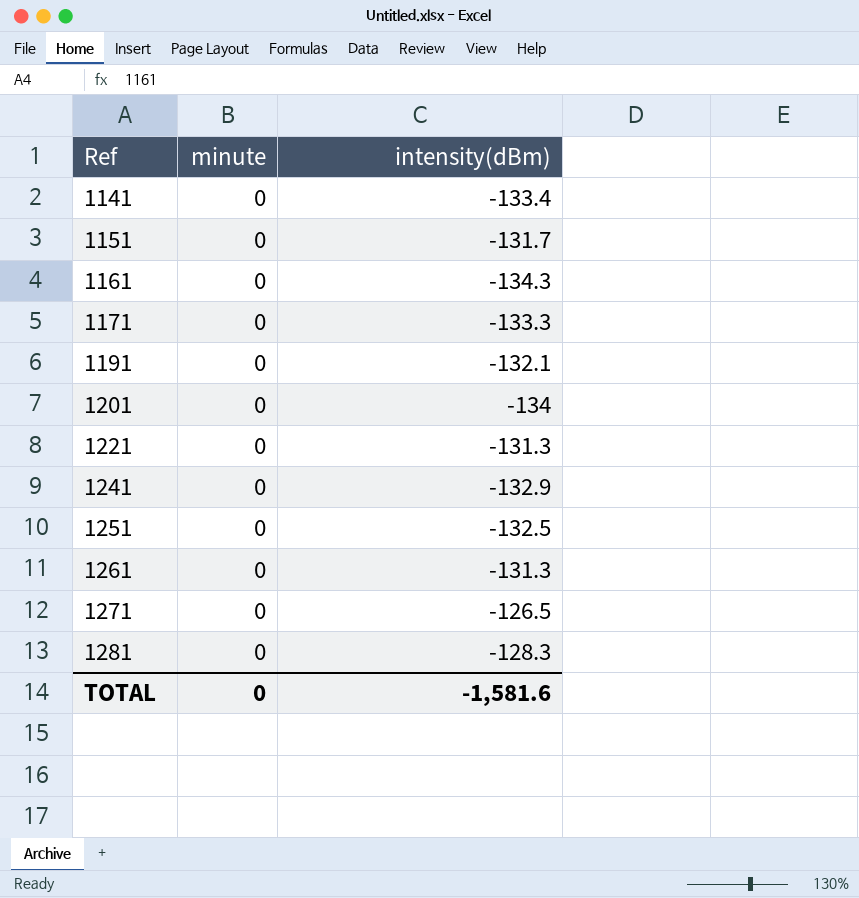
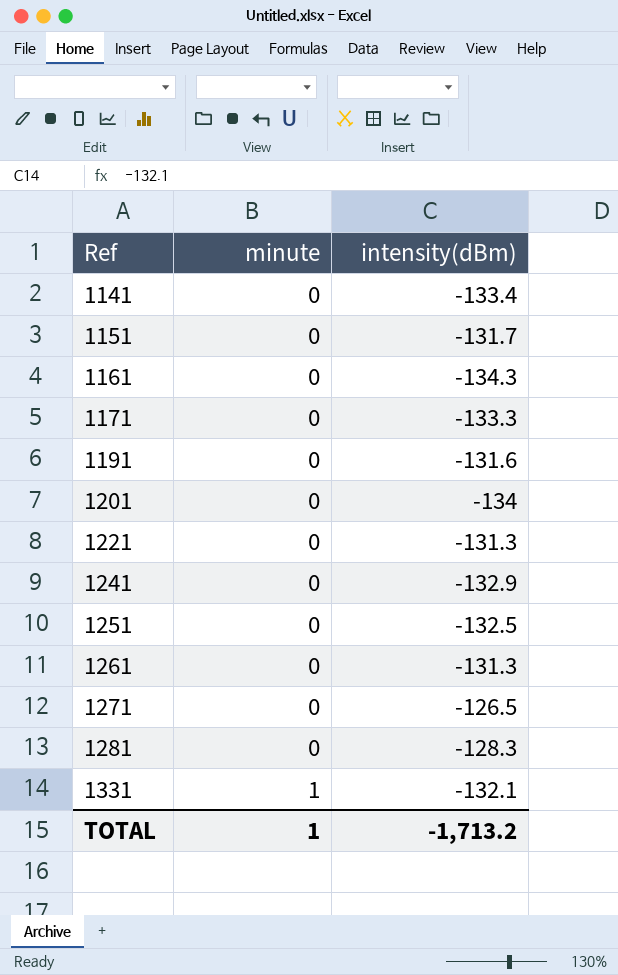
1191 | intensity(dBm): -132.1 -> -131.6
row 1331: none -> 1 | -132.1
TOTAL | minute: 0 -> 1
TOTAL | intensity(dBm): -1,581.6 -> -1,713.2

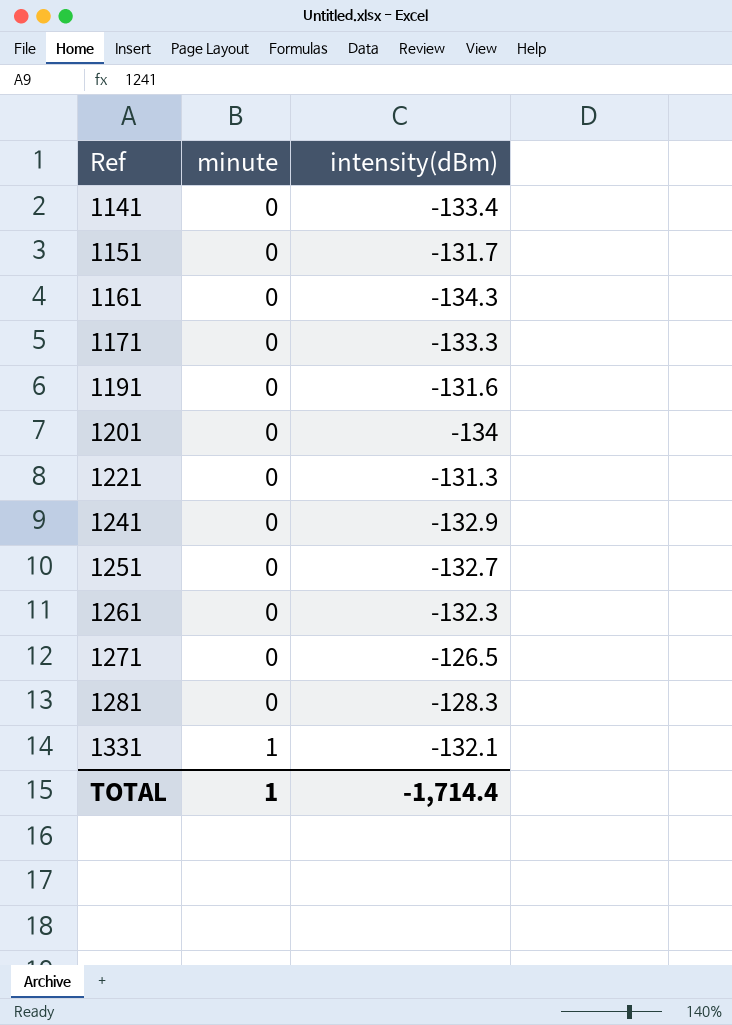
1251 | intensity(dBm): -132.5 -> -132.7
1261 | intensity(dBm): -131.3 -> -132.3
TOTAL | intensity(dBm): -1,713.2 -> -1,714.4

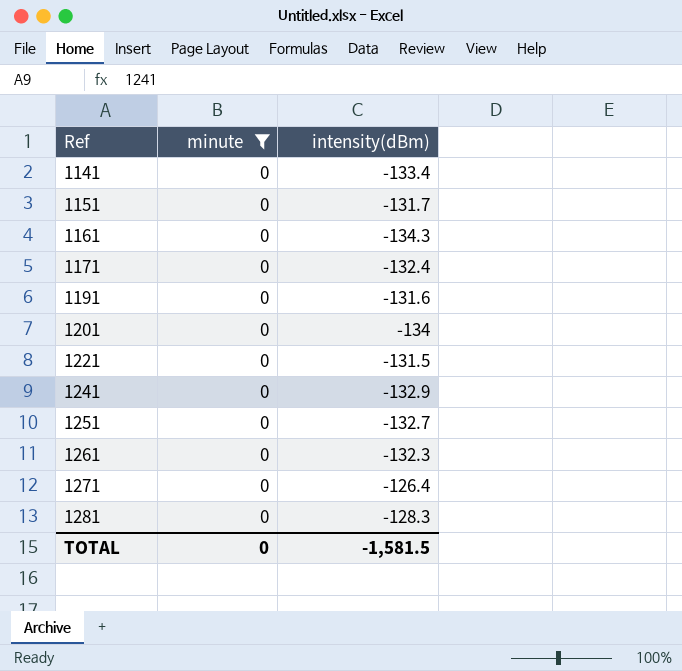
filter: none -> minute = 0
1171 | intensity(dBm): -133.3 -> -132.4
1221 | intensity(dBm): -131.3 -> -131.5
1271 | intensity(dBm): -126.5 -> -126.4
TOTAL | minute: 1 -> 0
TOTAL | intensity(dBm): -1,714.4 -> -1,581.5

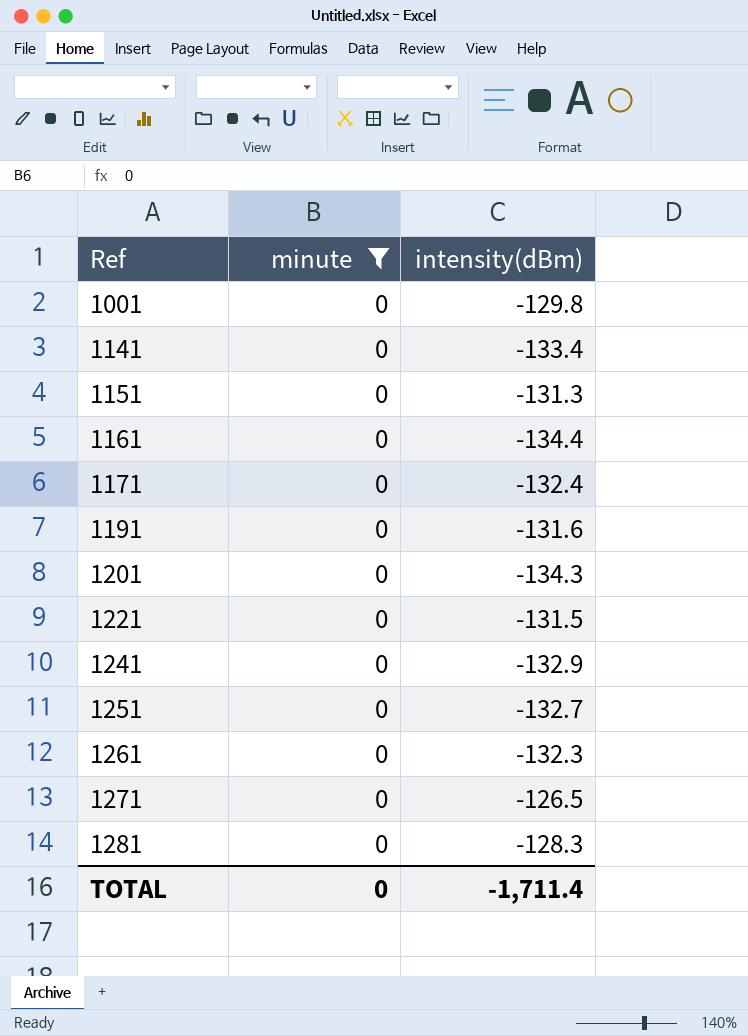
row 1001: none -> 0 | -129.8
1151 | intensity(dBm): -131.7 -> -131.3
1161 | intensity(dBm): -134.3 -> -134.4
1201 | intensity(dBm): -134 -> -134.3
1271 | intensity(dBm): -126.4 -> -126.5
TOTAL | intensity(dBm): -1,581.5 -> -1,711.4

